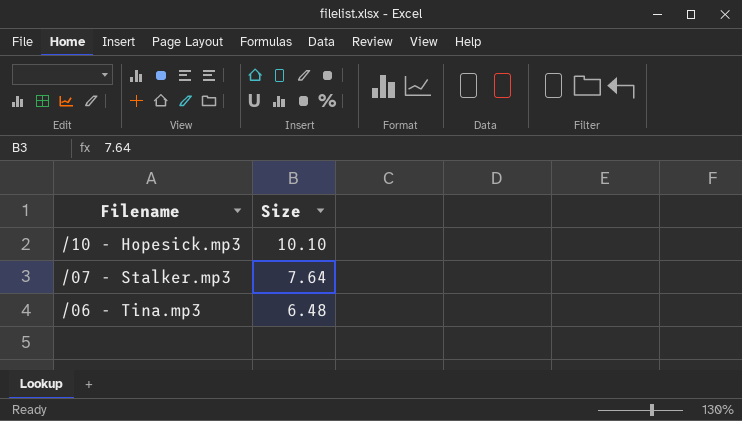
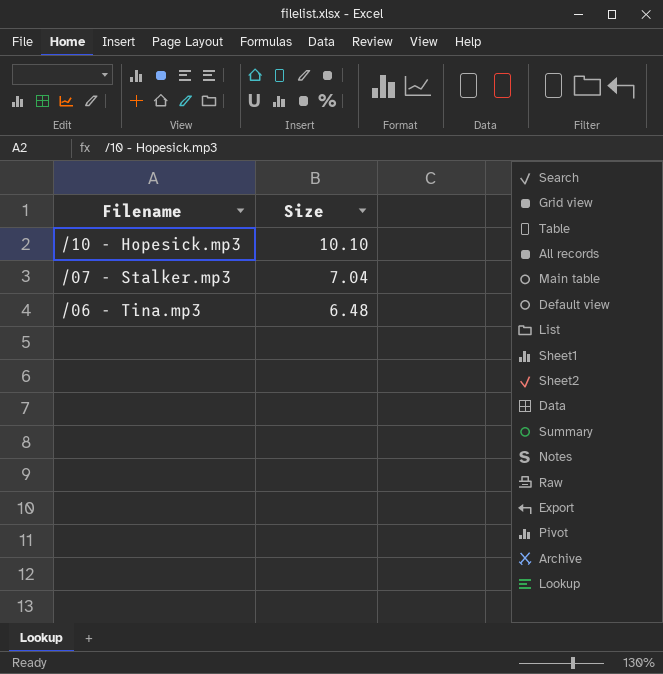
/07 - Stalker.mp3 | Size: 7.64 -> 7.04

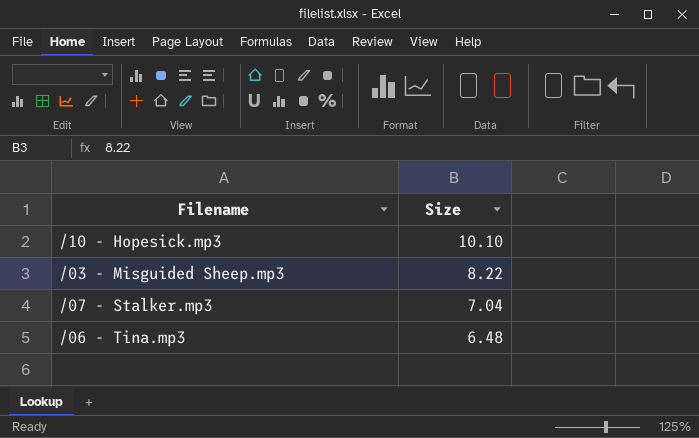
row /03 - Misguided Sheep.mp3: none -> 8.22

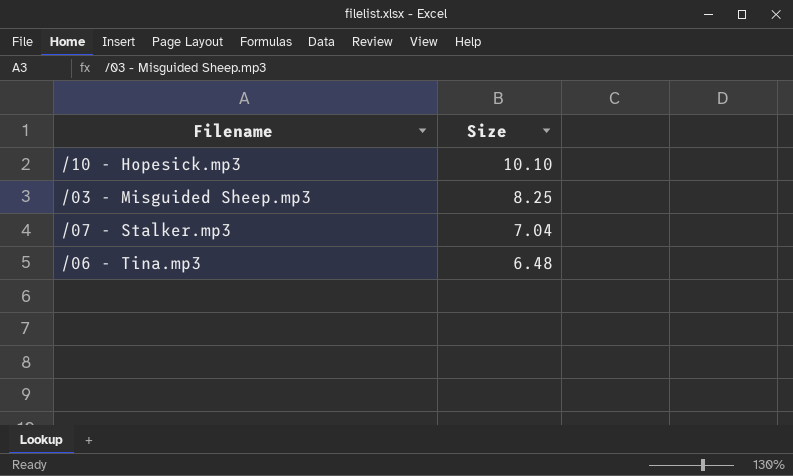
/03 - Misguided Sheep.mp3 | Size: 8.22 -> 8.25

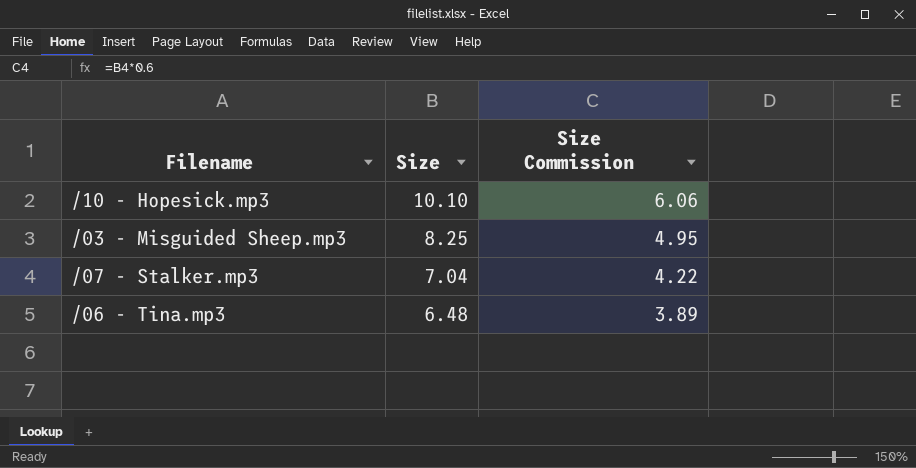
column Size Commission | formula: none -> [Size] * 0.6

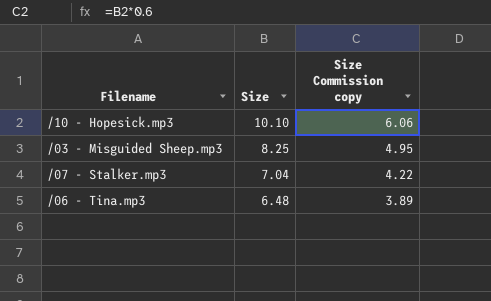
column name: Size Commission -> Size Commission copy

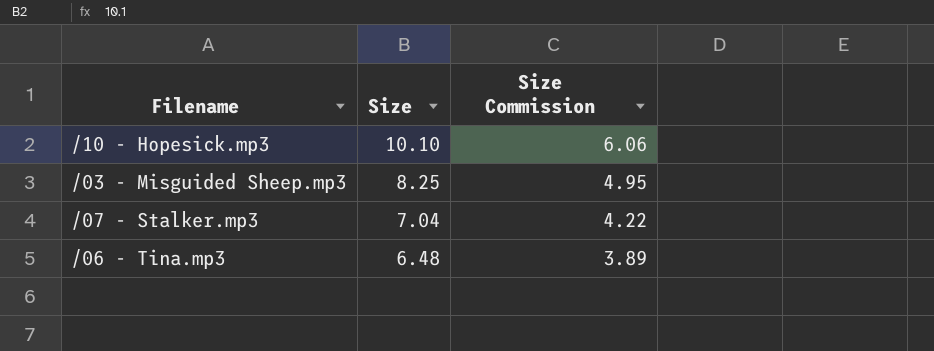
column name: Size Commission copy -> Size Commission

